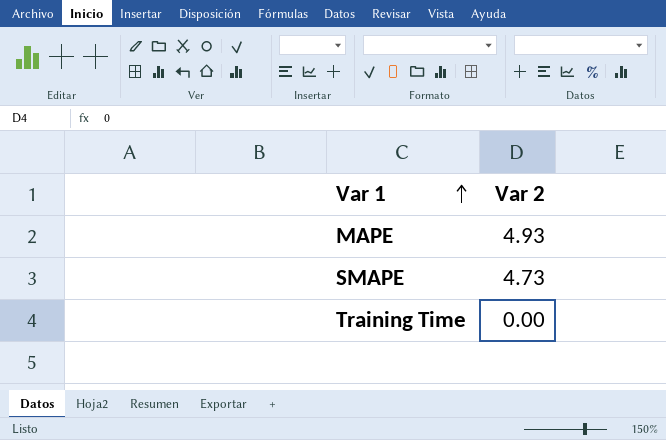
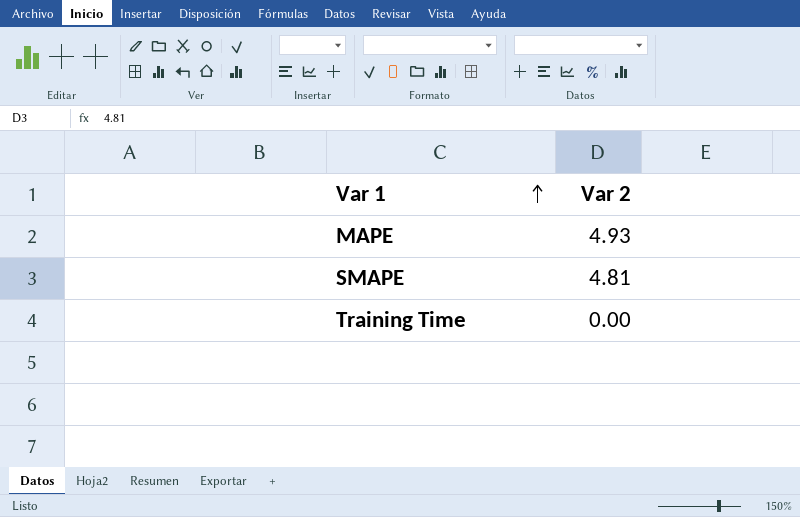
SMAPE | Var 2: 4.73 -> 4.81

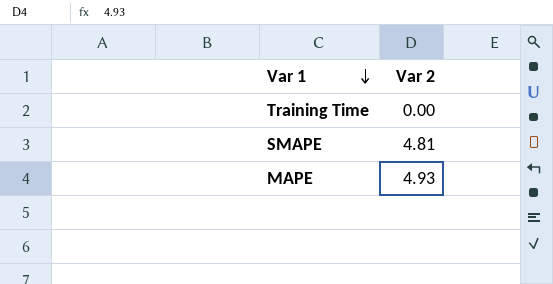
row order: Var 1 ascending -> Var 1 descending

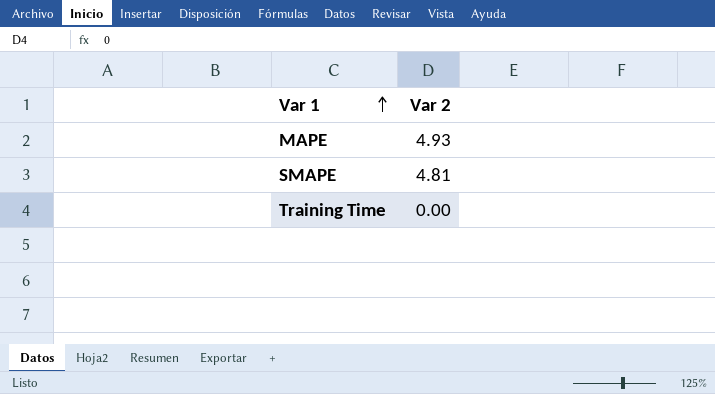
row order: Var 1 descending -> Var 1 ascending

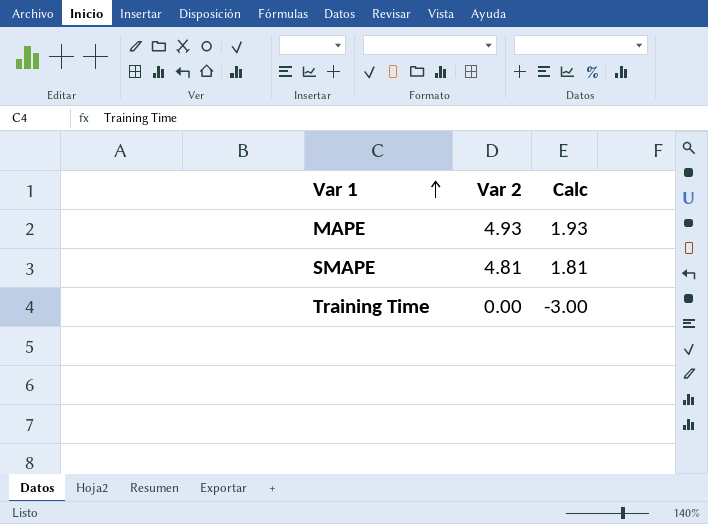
column Calc | formula: none -> [Var 2] - 3

